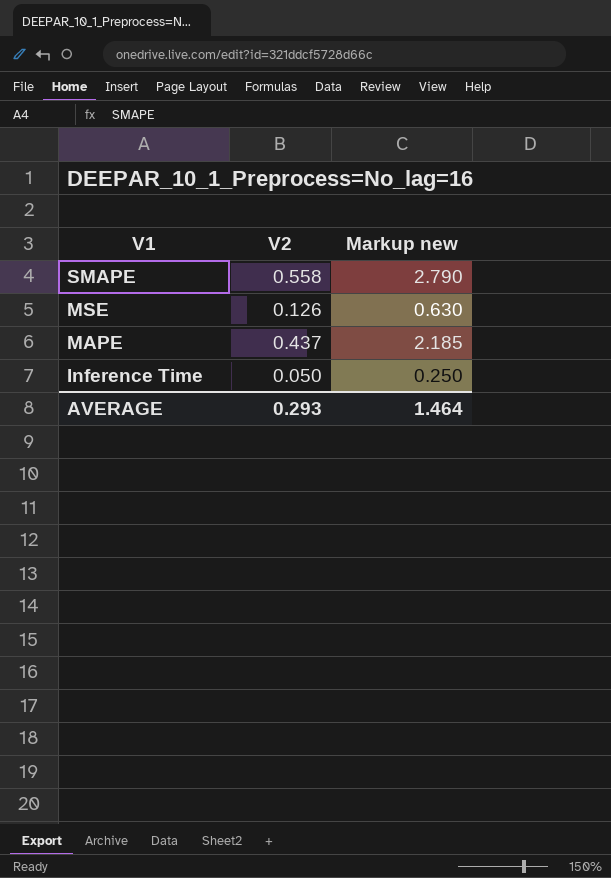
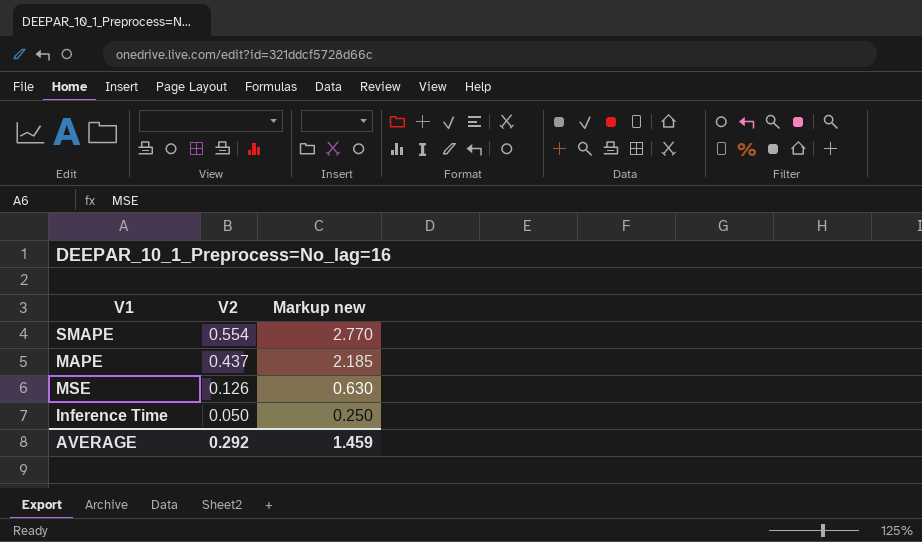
row order: V1 descending -> V2 descending
SMAPE | V2: 0.558 -> 0.554
SMAPE | Markup new: 2.790 -> 2.770
AVERAGE | V2: 0.293 -> 0.292
AVERAGE | Markup new: 1.464 -> 1.459

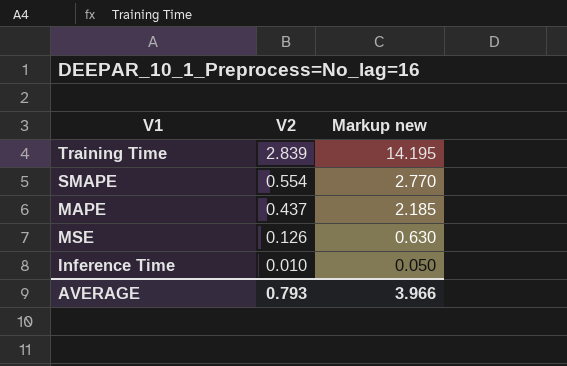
row Training Time: none -> 2.839 | 14.195
Inference Time | V2: 0.050 -> 0.010
Inference Time | Markup new: 0.250 -> 0.050
AVERAGE | V2: 0.292 -> 0.793
AVERAGE | Markup new: 1.459 -> 3.966

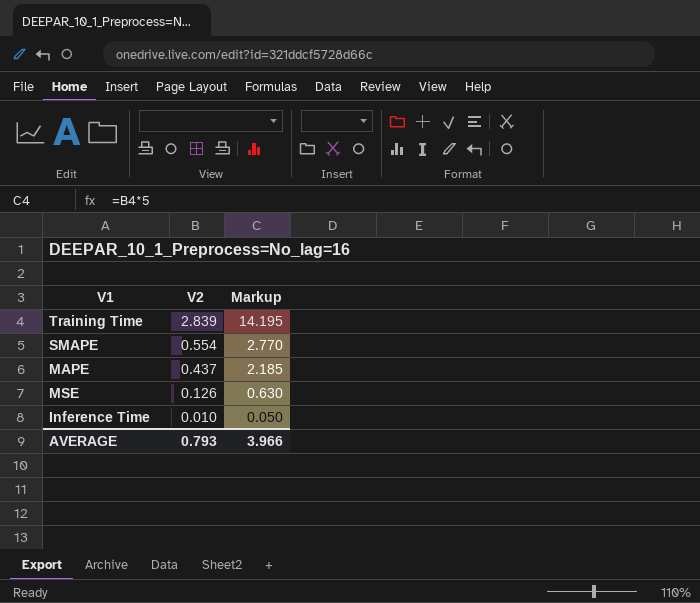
column name: Markup new -> Markup

